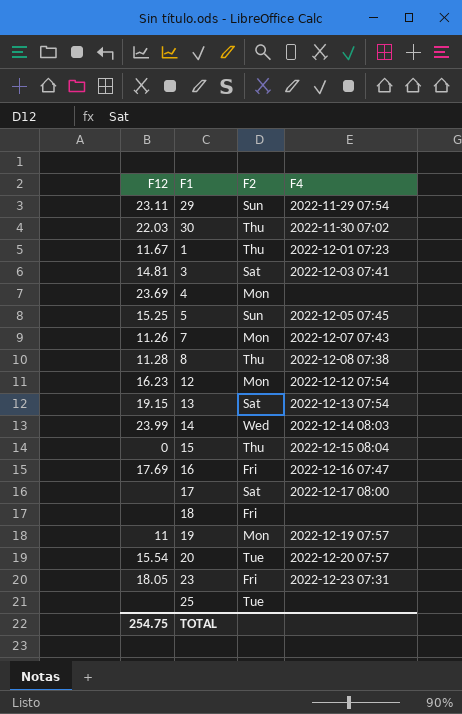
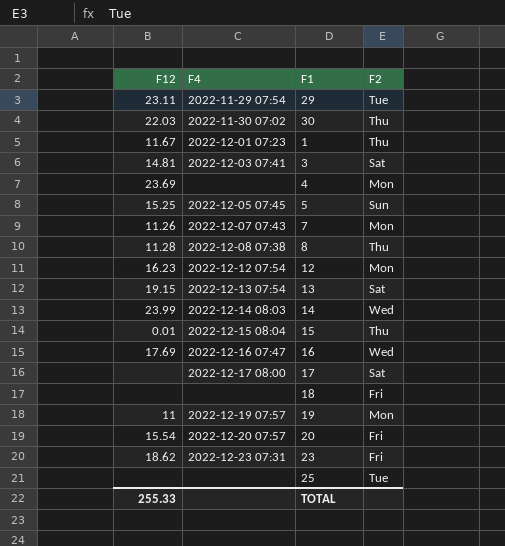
column F4 | position: 4 -> 2
29 | F2: Sun -> Tue
15 | F12: 0 -> 0.01
16 | F2: Fri -> Wed
20 | F2: Tue -> Fri
23 | F12: 18.05 -> 18.62
TOTAL | F12: 254.75 -> 255.33

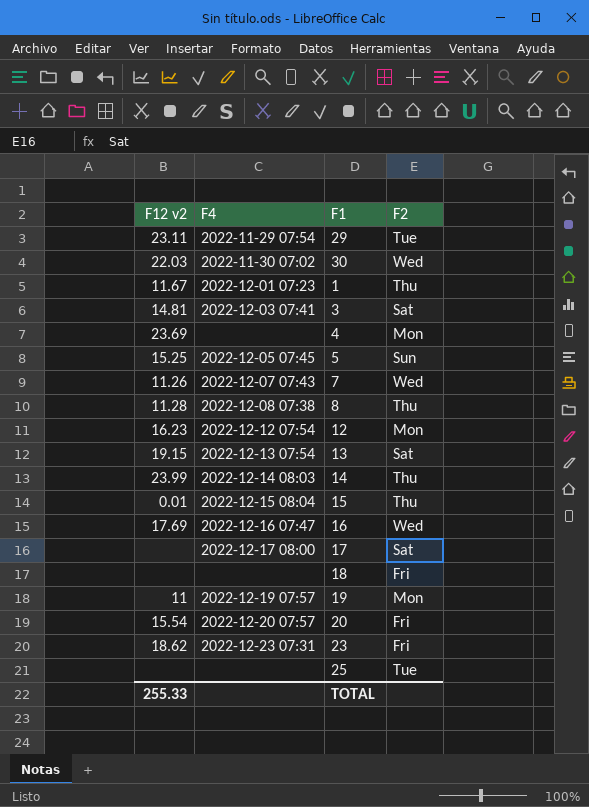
column name: F12 -> F12 v2
30 | F2: Thu -> Wed
7 | F2: Mon -> Wed
14 | F2: Wed -> Thu

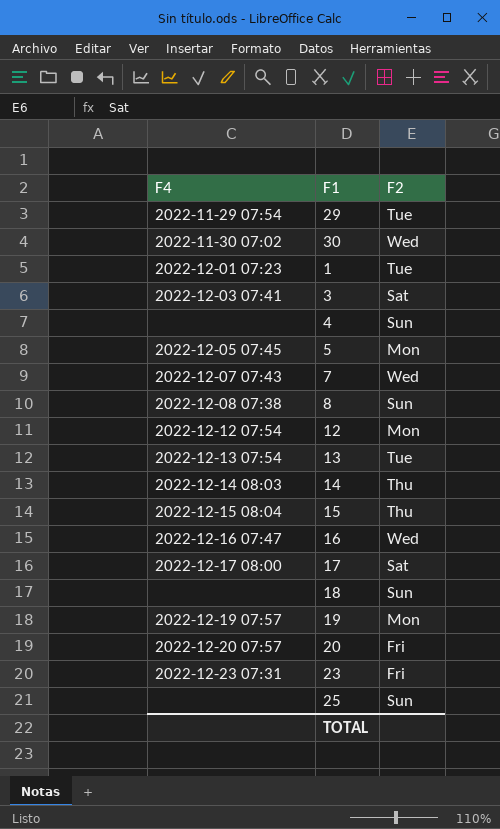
column F12 v2 | position: 1 -> none
1 | F2: Thu -> Tue
4 | F2: Mon -> Sun
5 | F2: Sun -> Mon
8 | F2: Thu -> Sun
13 | F2: Sat -> Tue
18 | F2: Fri -> Sun
25 | F2: Tue -> Sun

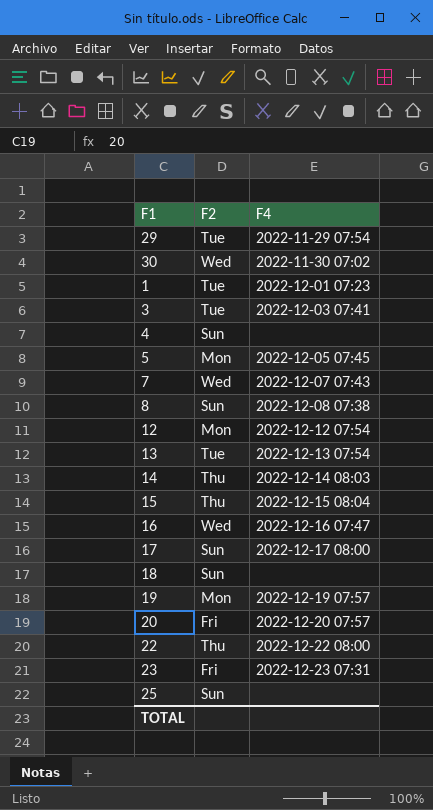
column F4 | position: 1 -> 3
3 | F2: Sat -> Tue
17 | F2: Sat -> Sun
row 22: none -> Thu | 2022-12-22 08:00

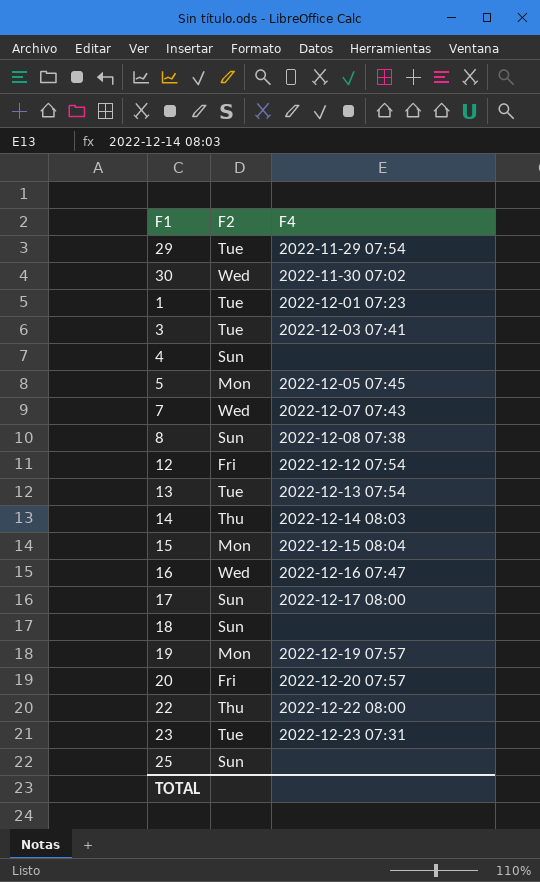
12 | F2: Mon -> Fri
15 | F2: Thu -> Mon
23 | F2: Fri -> Tue

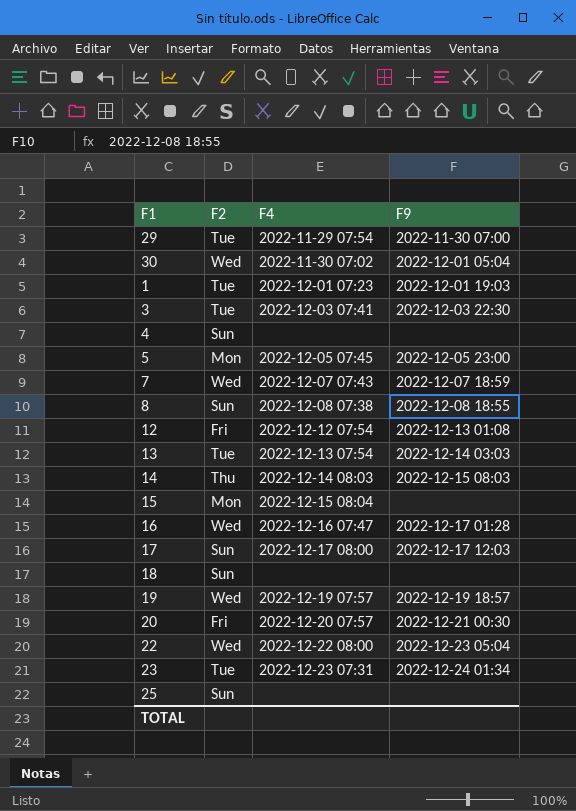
column F9 | position: none -> 4
19 | F2: Mon -> Wed
22 | F2: Thu -> Wed

